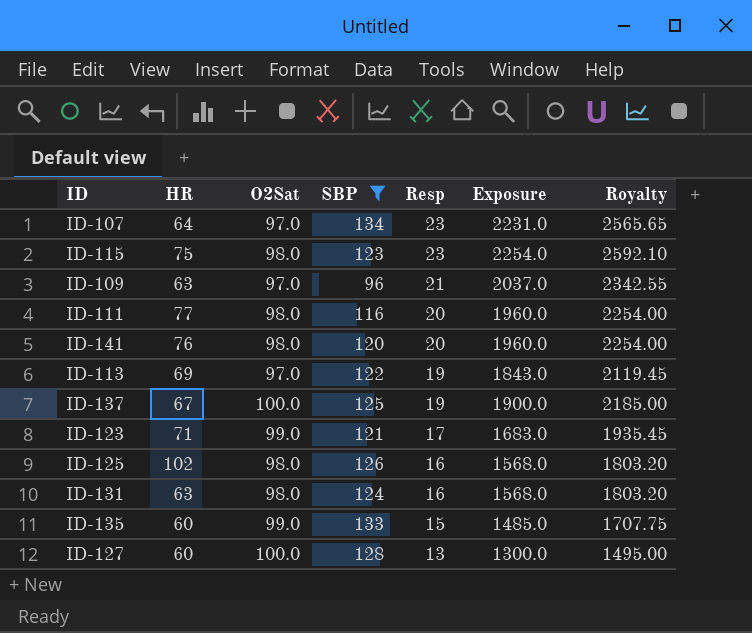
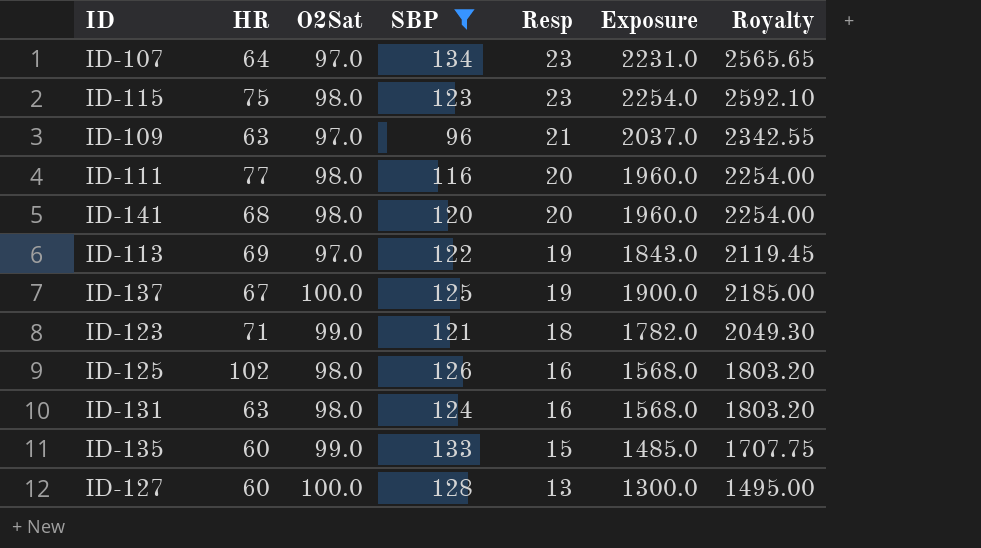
ID-141 | HR: 76 -> 68
ID-123 | Resp: 17 -> 18
ID-123 | Exposure: 1683.0 -> 1782.0
ID-123 | Royalty: 1935.45 -> 2049.30

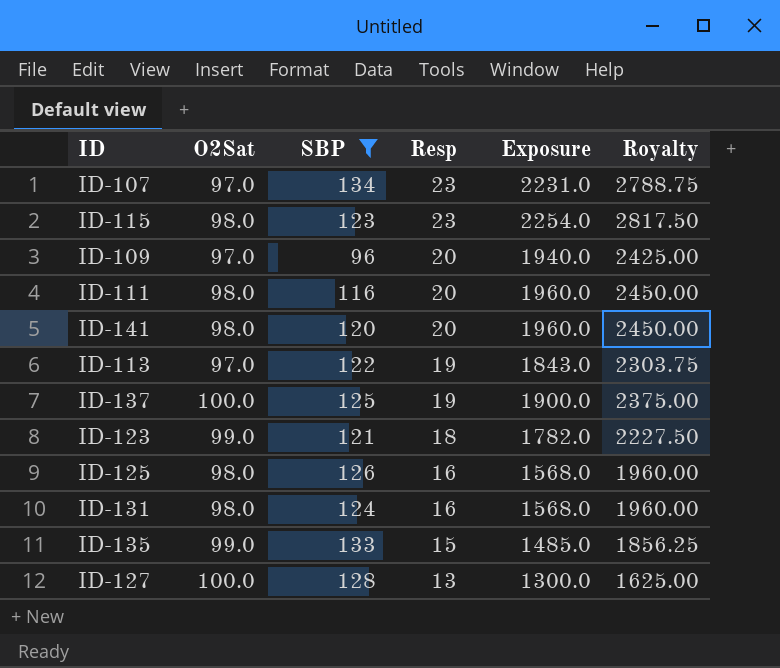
column HR | position: 2 -> none
column Royalty | formula: [Exposure] * 1.15 -> [Exposure] * 1.25
ID-109 | Resp: 21 -> 20
ID-109 | Exposure: 2037.0 -> 1940.0

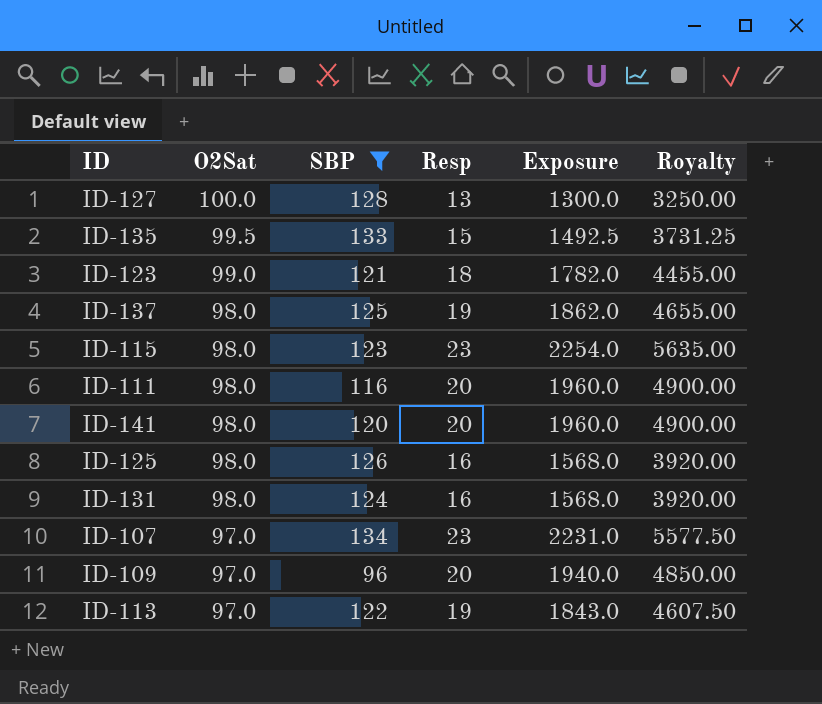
row order: Resp descending -> O2Sat descending
column Royalty | formula: [Exposure] * 1.25 -> [Exposure] * 2.5
ID-135 | O2Sat: 99.0 -> 99.5
ID-135 | Exposure: 1485.0 -> 1492.5
ID-137 | O2Sat: 100.0 -> 98.0
ID-137 | Exposure: 1900.0 -> 1862.0

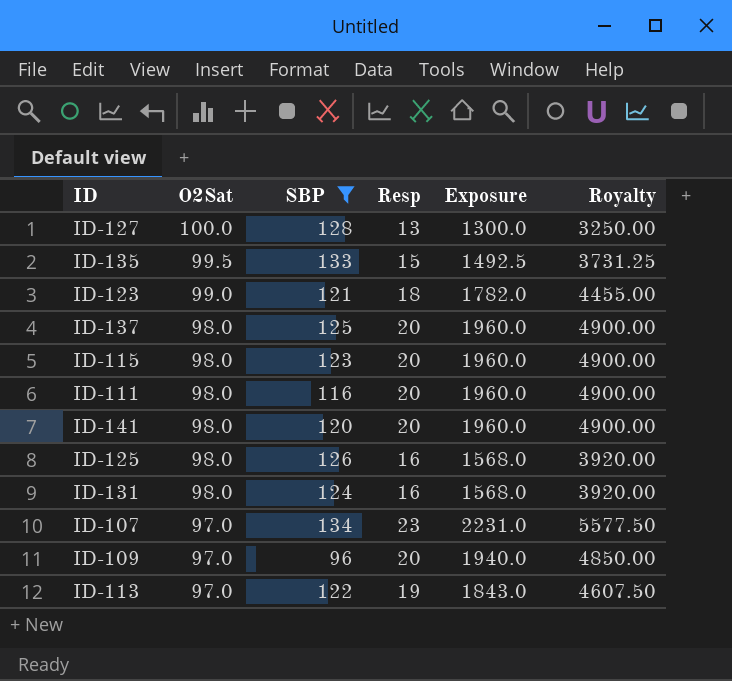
ID-137 | Resp: 19 -> 20
ID-137 | Exposure: 1862.0 -> 1960.0
ID-137 | Royalty: 4655.00 -> 4900.00
ID-115 | Resp: 23 -> 20
ID-115 | Exposure: 2254.0 -> 1960.0
ID-115 | Royalty: 5635.00 -> 4900.00

